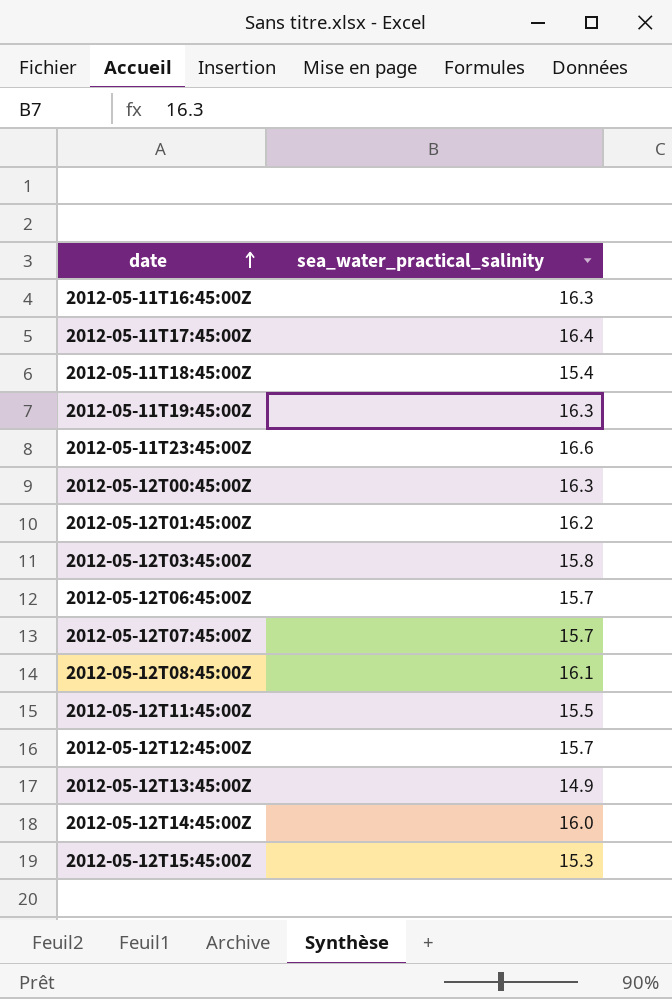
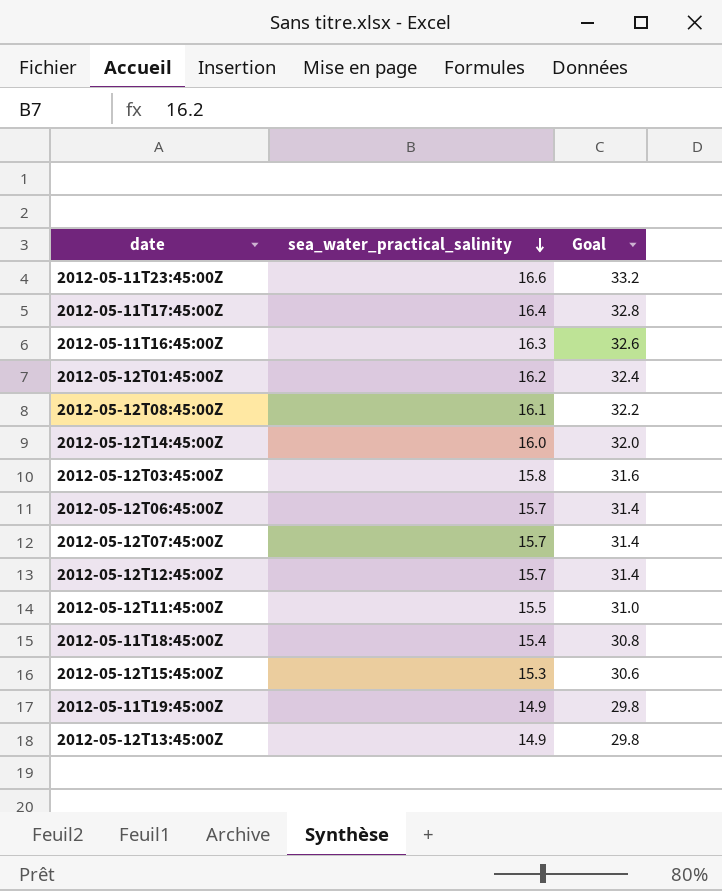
row order: date ascending -> sea_water_practical_salinity descending
column Goal | formula: none -> [sea_water_practical_salinity] * 2
row 2012-05-12T00:45:00Z: 16.3 -> none
2012-05-11T19:45:00Z | sea_water_practical_salinity: 16.3 -> 14.9

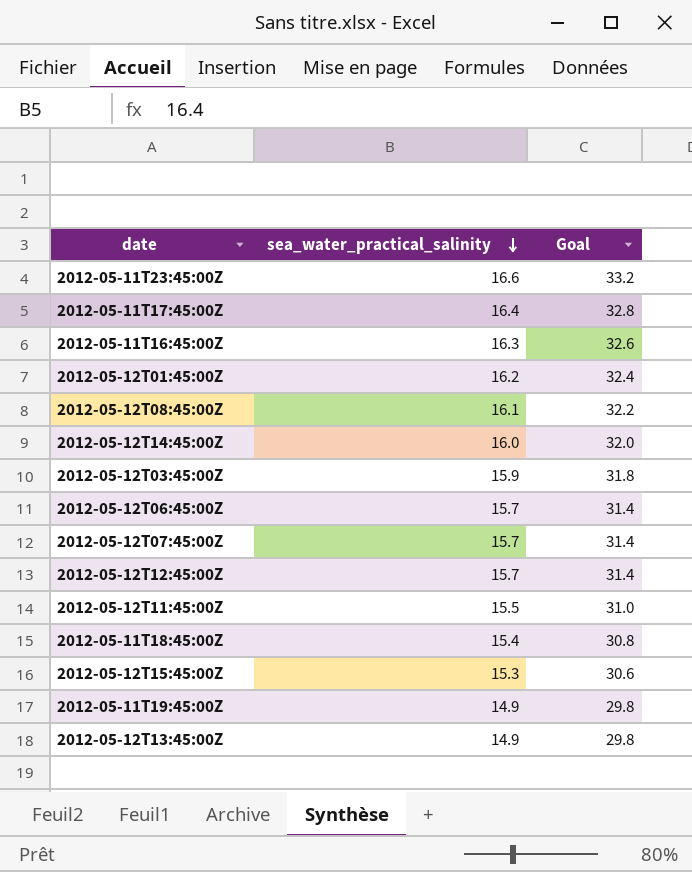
2012-05-12T03:45:00Z | sea_water_practical_salinity: 15.8 -> 15.9
2012-05-12T03:45:00Z | Goal: 31.6 -> 31.8

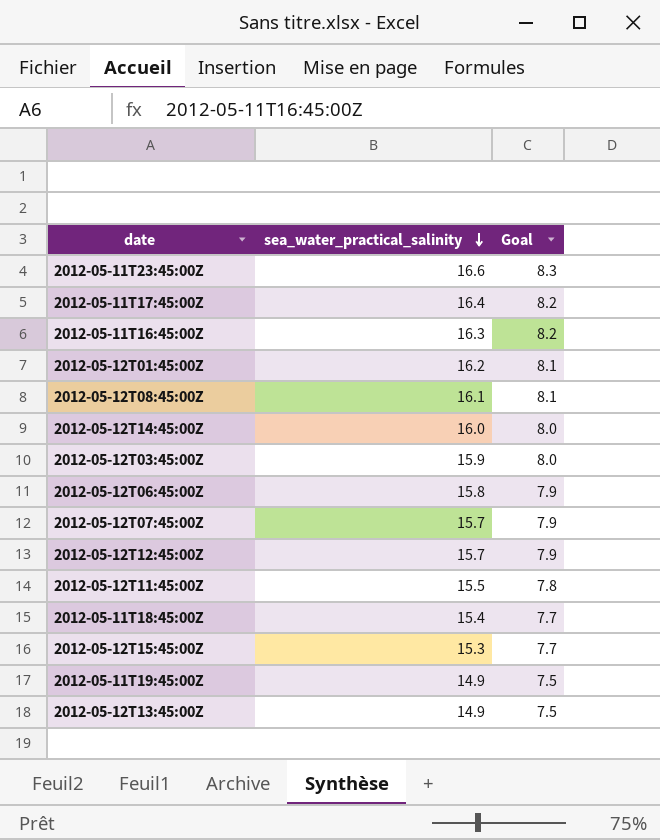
column Goal | formula: [sea_water_practical_salinity] * 2 -> [sea_water_practical_salinity] * 0.5
2012-05-12T06:45:00Z | sea_water_practical_salinity: 15.7 -> 15.8

